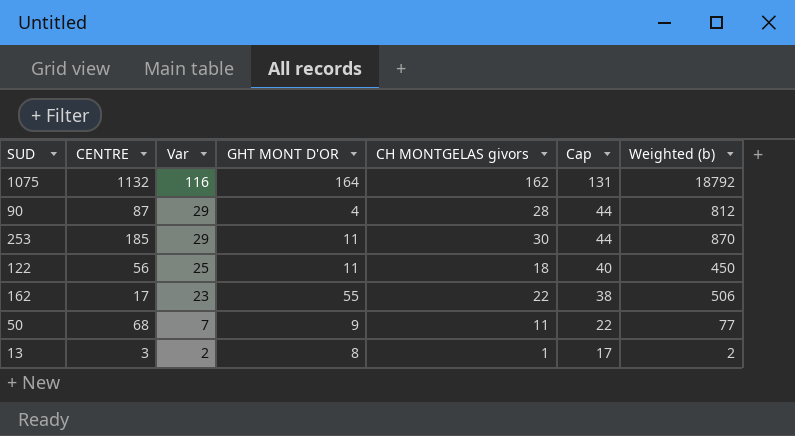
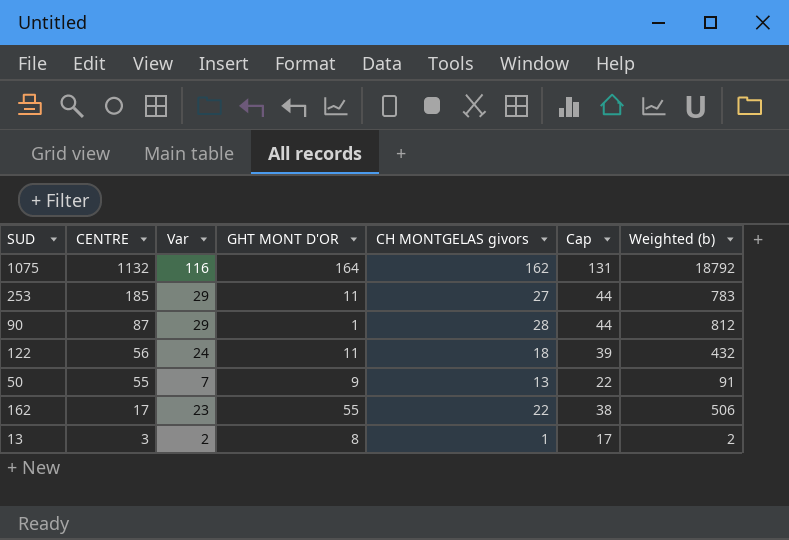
row order: Var descending -> CENTRE descending
253 | CH MONTGELAS givors: 30 -> 27
253 | Weighted (b): 870 -> 783
90 | GHT MONT D'OR: 4 -> 1
122 | Var: 25 -> 24
122 | Cap: 40 -> 39
122 | Weighted (b): 450 -> 432
50 | CENTRE: 68 -> 55
50 | CH MONTGELAS givors: 11 -> 13
50 | Weighted (b): 77 -> 91

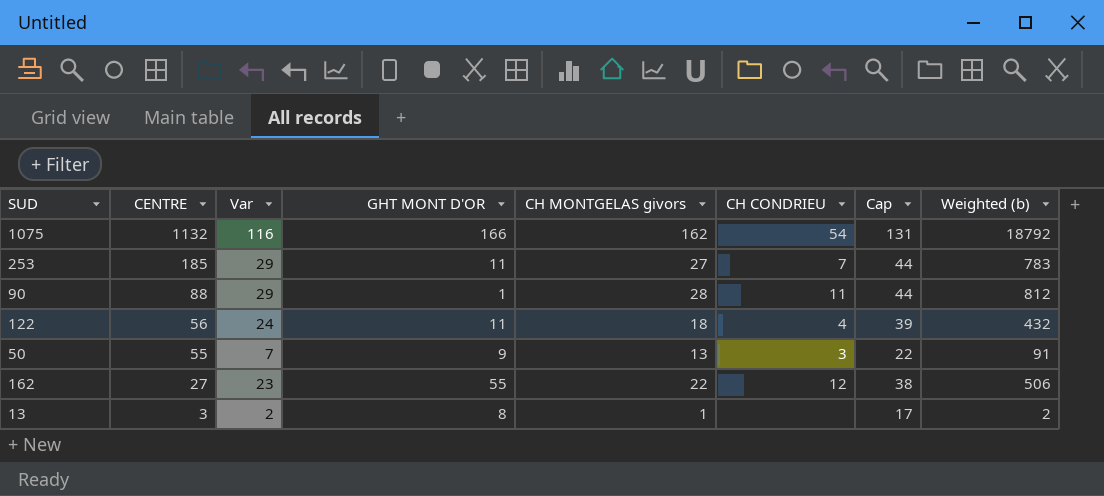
column CH CONDRIEU | position: none -> 6
1075 | GHT MONT D'OR: 164 -> 166
90 | CENTRE: 87 -> 88
162 | CENTRE: 17 -> 27

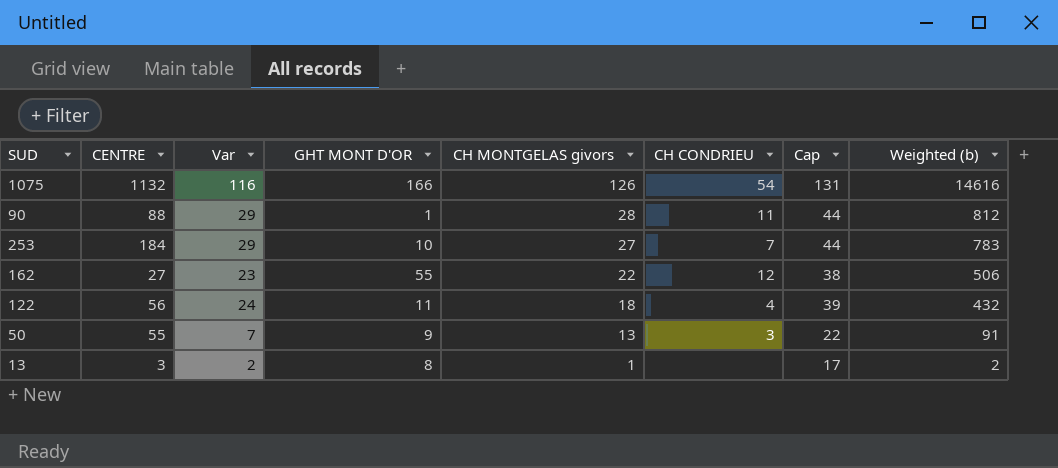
row order: CENTRE descending -> CH MONTGELAS givors descending
1075 | CH MONTGELAS givors: 162 -> 126
1075 | Weighted (b): 18792 -> 14616
253 | CENTRE: 185 -> 184
253 | GHT MONT D'OR: 11 -> 10

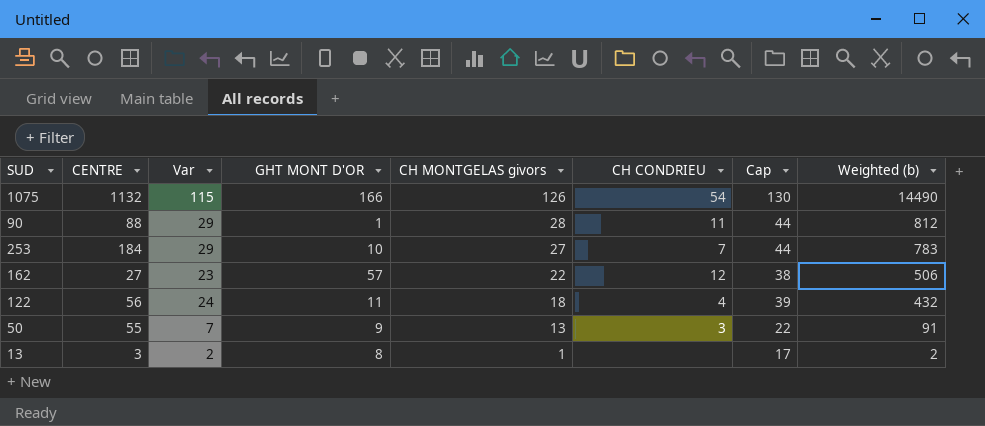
1075 | Var: 116 -> 115
1075 | Cap: 131 -> 130
1075 | Weighted (b): 14616 -> 14490
162 | GHT MONT D'OR: 55 -> 57

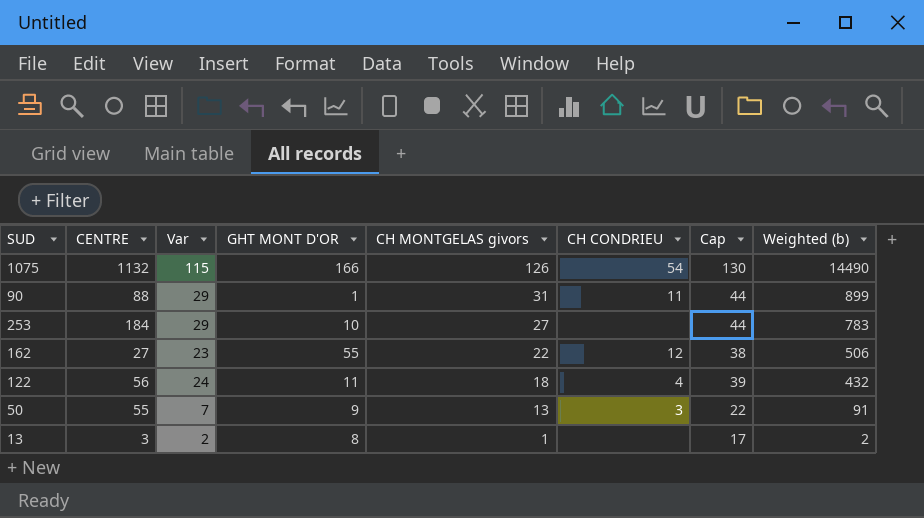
90 | CH MONTGELAS givors: 28 -> 31
90 | Weighted (b): 812 -> 899
253 | CH CONDRIEU: 7 -> none
162 | GHT MONT D'OR: 57 -> 55

